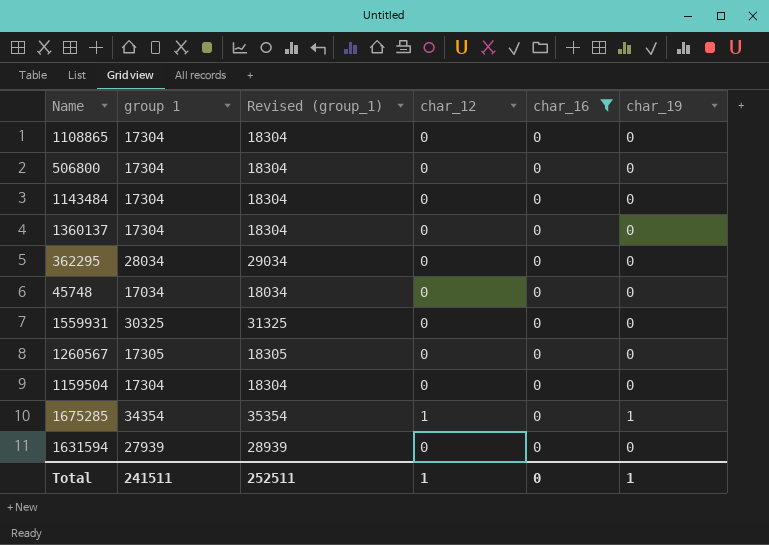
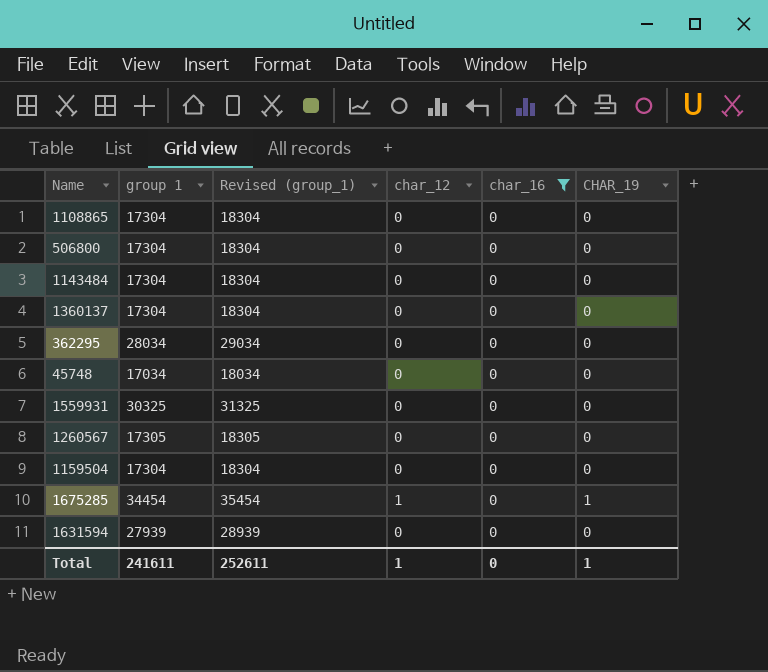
column name: char_19 -> CHAR_19
1675285 | group 1: 34354 -> 34454
1675285 | Revised (group_1): 35354 -> 35454
Total | group 1: 241511 -> 241611
Total | Revised (group_1): 252511 -> 252611

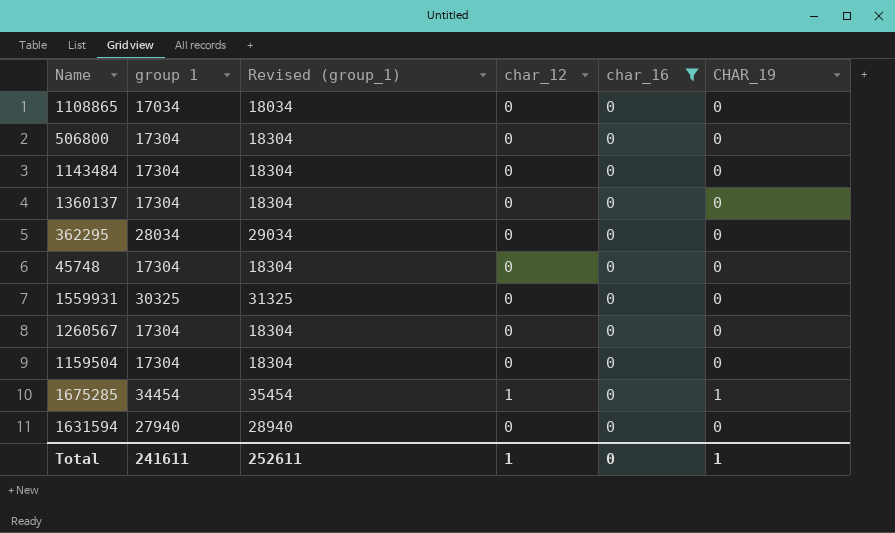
1108865 | group 1: 17304 -> 17034
1108865 | Revised (group_1): 18304 -> 18034
45748 | group 1: 17034 -> 17304
45748 | Revised (group_1): 18034 -> 18304
1260567 | group 1: 17305 -> 17304
1260567 | Revised (group_1): 18305 -> 18304
1631594 | group 1: 27939 -> 27940
1631594 | Revised (group_1): 28939 -> 28940

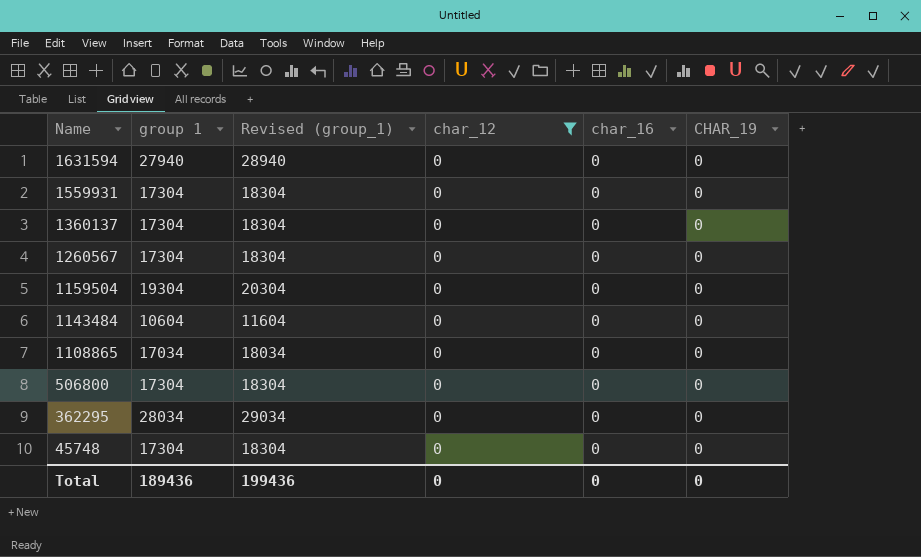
filter: char_16 = 0 -> char_12 = 0
row order: none -> Name descending
1559931 | group 1: 30325 -> 17304
1559931 | Revised (group_1): 31325 -> 18304
1159504 | group 1: 17304 -> 19304
1159504 | Revised (group_1): 18304 -> 20304
1143484 | group 1: 17304 -> 10604
1143484 | Revised (group_1): 18304 -> 11604
Total | group 1: 241611 -> 189436
Total | Revised (group_1): 252611 -> 199436
Total | char_12: 1 -> 0
Total | CHAR_19: 1 -> 0

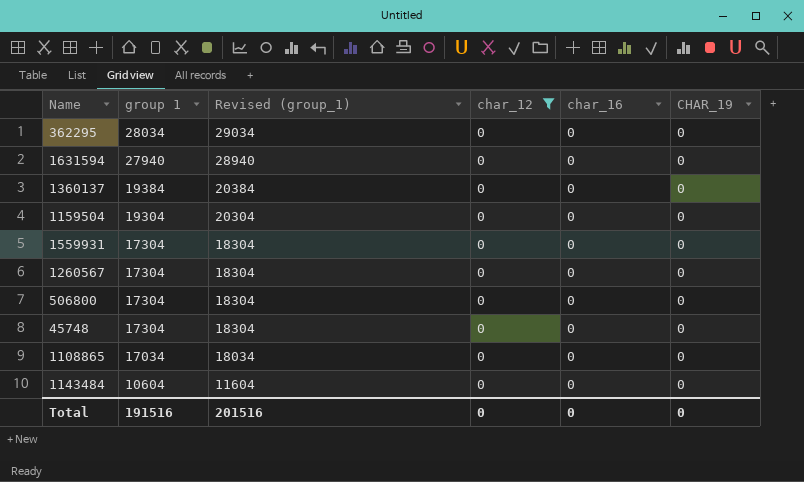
row order: Name descending -> group 1 descending
1360137 | group 1: 17304 -> 19384
1360137 | Revised (group_1): 18304 -> 20384
Total | group 1: 189436 -> 191516
Total | Revised (group_1): 199436 -> 201516

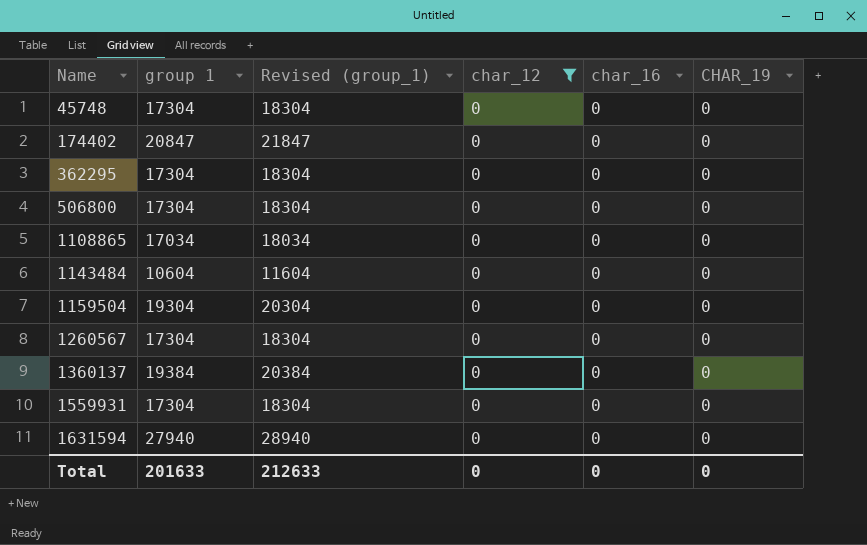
row order: group 1 descending -> Name ascending
row 174402: none -> 20847 | 21847 | 0 | 0 | 0
362295 | group 1: 28034 -> 17304
362295 | Revised (group_1): 29034 -> 18304
Total | group 1: 191516 -> 201633
Total | Revised (group_1): 201516 -> 212633

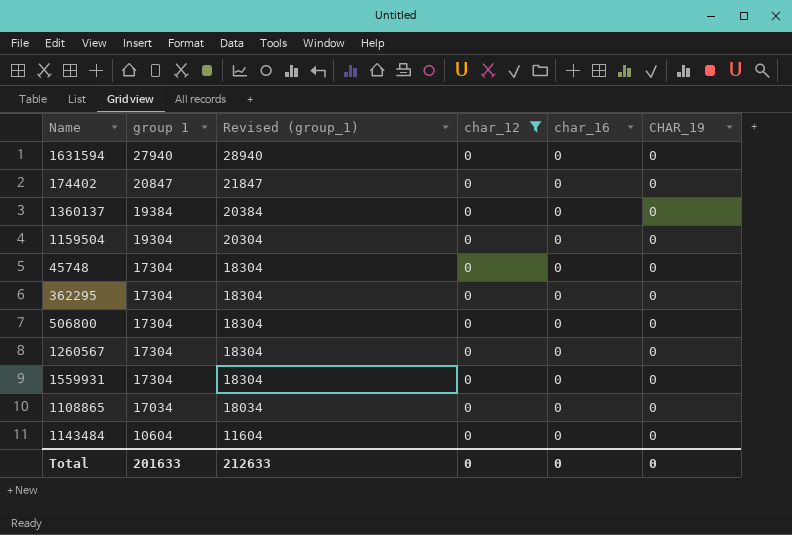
row order: Name ascending -> group 1 descending

